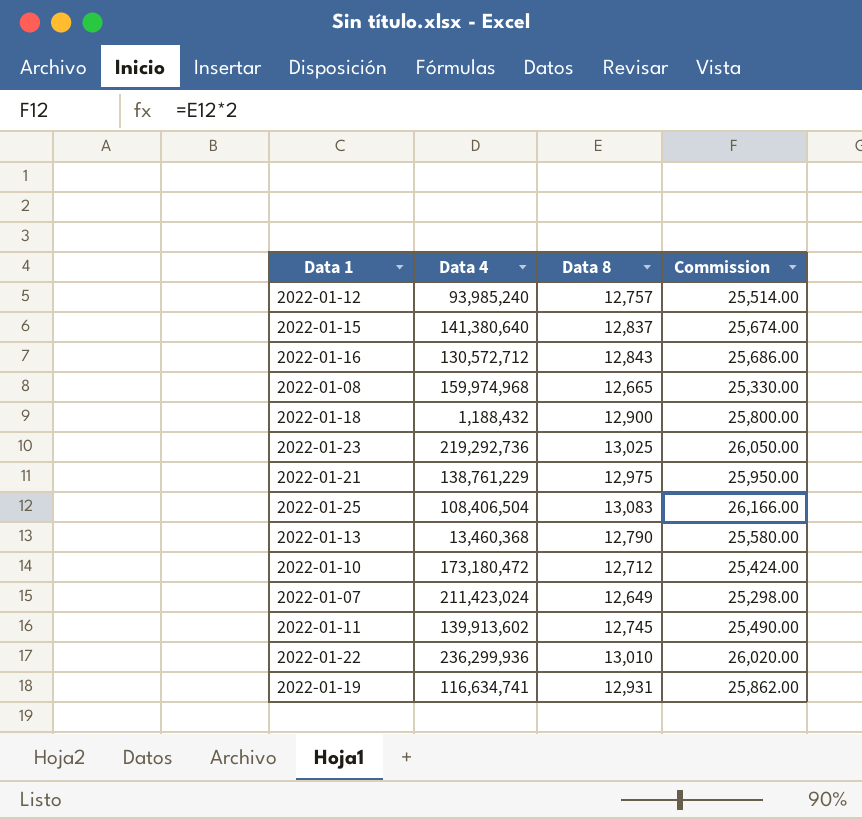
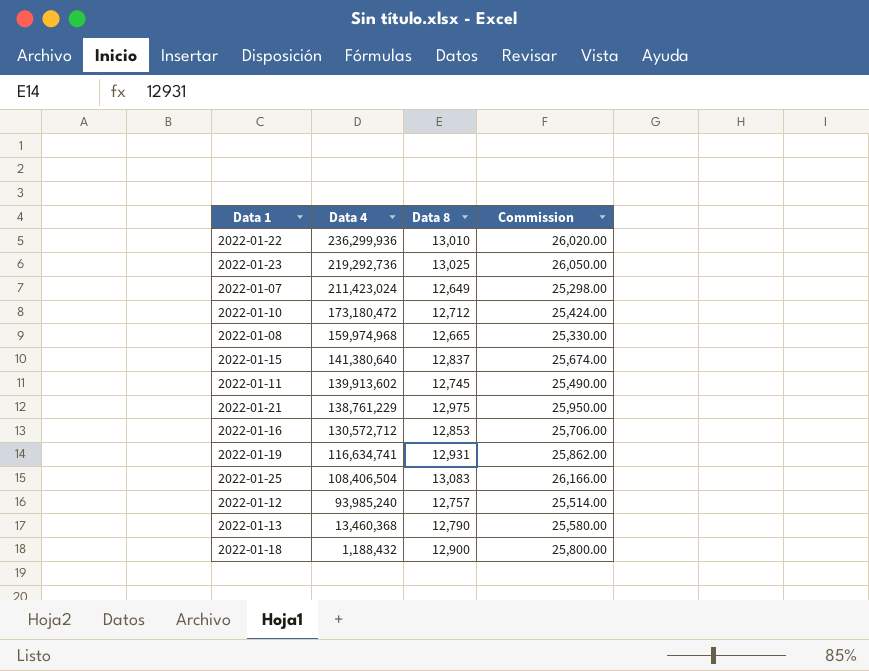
row order: none -> Data 4 descending
2022-01-16 | Data 8: 12,843 -> 12,853
2022-01-16 | Commission: 25,686.00 -> 25,706.00

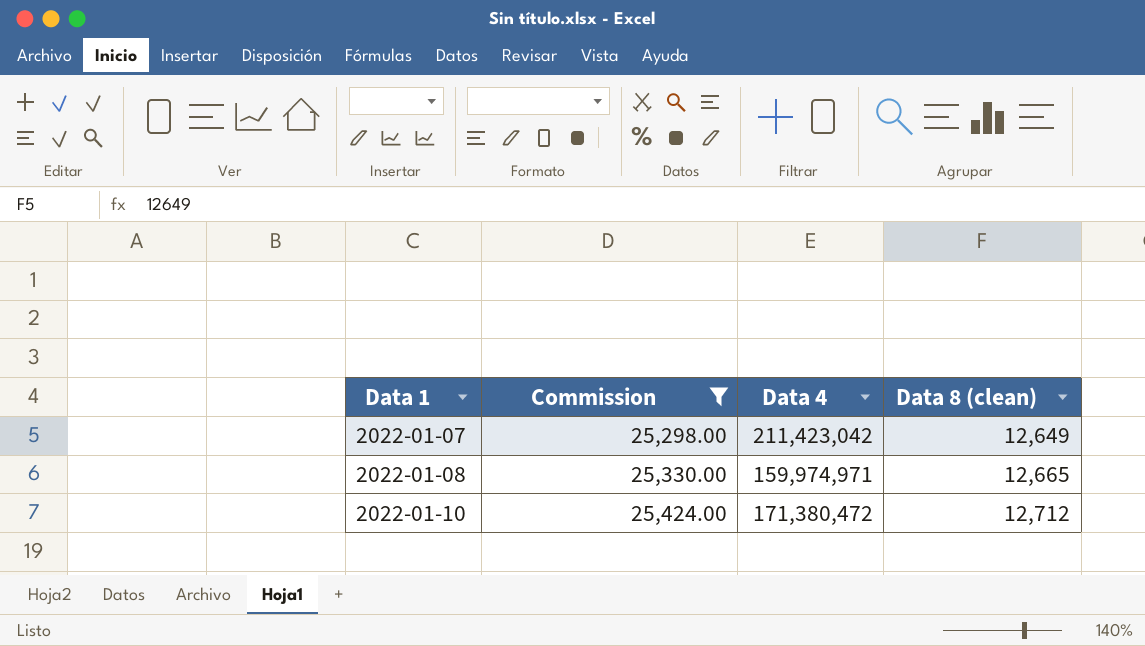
filter: none -> Commission <= 25,424.00
row order: Data 4 descending -> Data 1 ascending
column Commission | position: 4 -> 2
column name: Data 8 -> Data 8 (clean)
2022-01-07 | Data 4: 211,423,024 -> 211,423,042
2022-01-08 | Data 4: 159,974,968 -> 159,974,971
2022-01-10 | Data 4: 173,180,472 -> 171,380,472

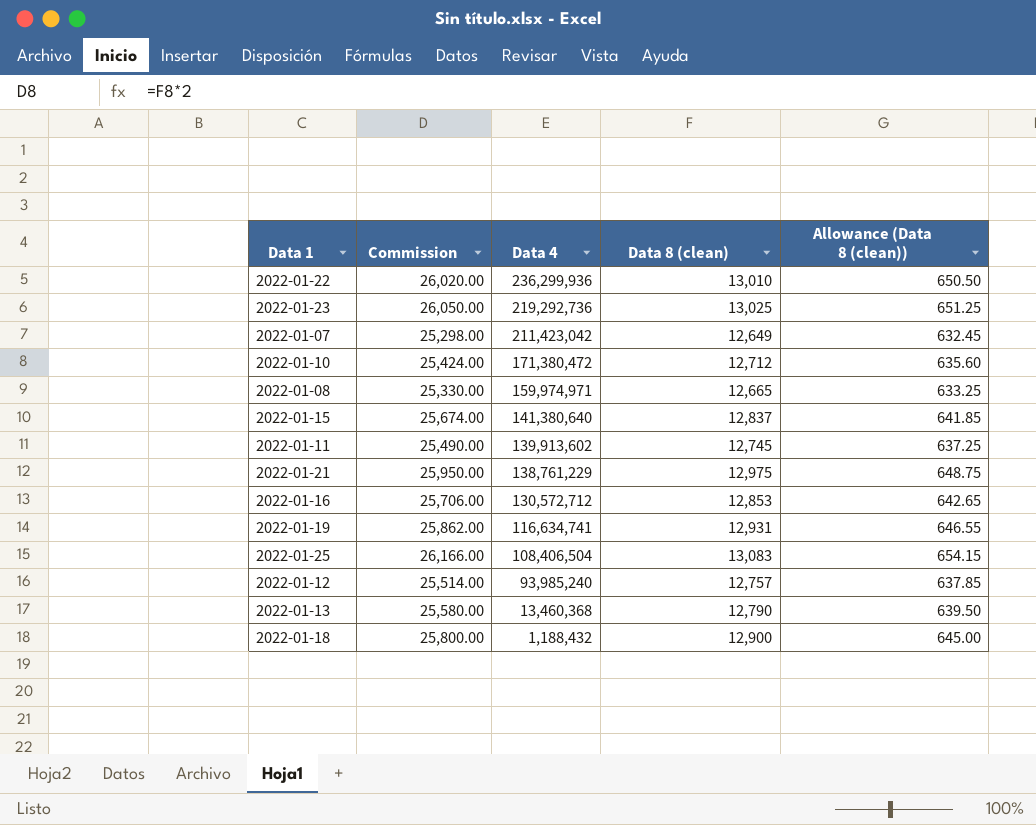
filter: Commission <= 25,424.00 -> none
row order: Data 1 ascending -> Data 4 descending
column Allowance (Data 8 (clean)) | formula: none -> [Data 8 (clean)] * 0.05

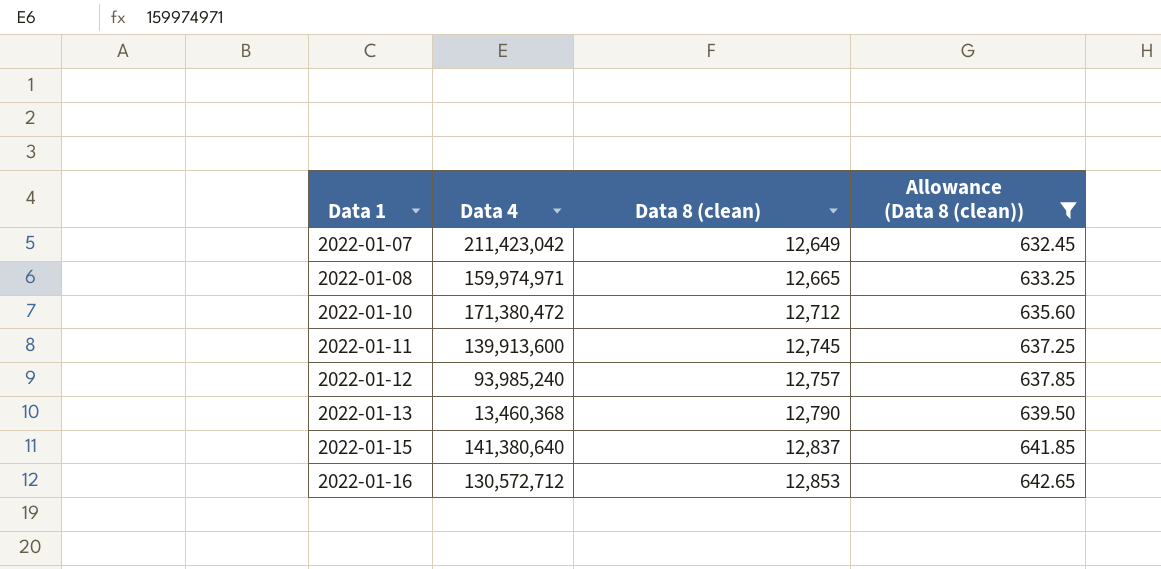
filter: none -> Allowance (Data 8 (clean)) <= 642.65
row order: Data 4 descending -> Data 1 ascending
column Commission | formula: [Data 8 (clean)] * 2 -> none
2022-01-11 | Data 4: 139,913,602 -> 139,913,600

